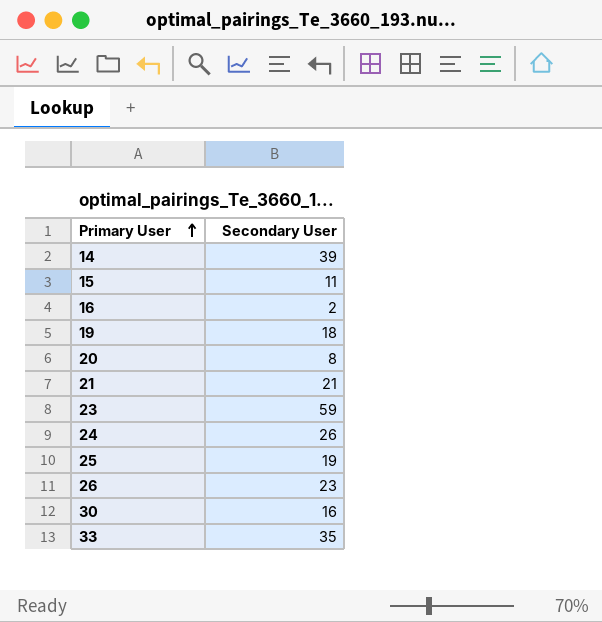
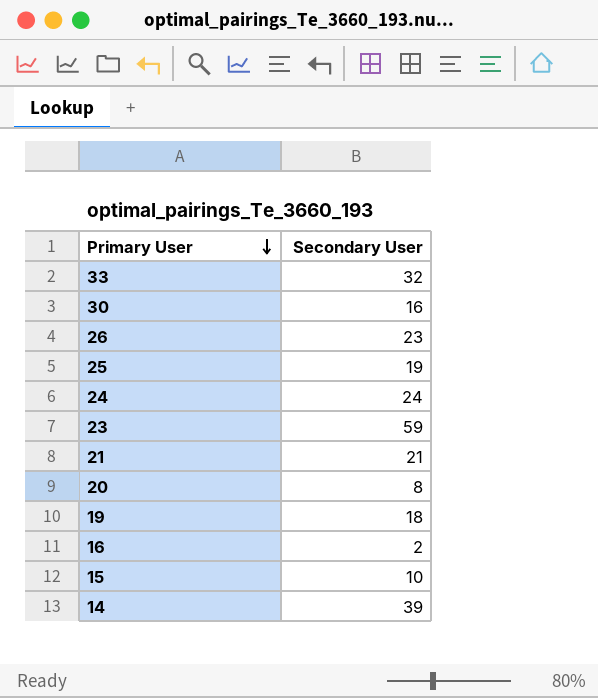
row order: Primary User ascending -> Primary User descending
33 | Secondary User: 35 -> 32
24 | Secondary User: 26 -> 24
15 | Secondary User: 11 -> 10

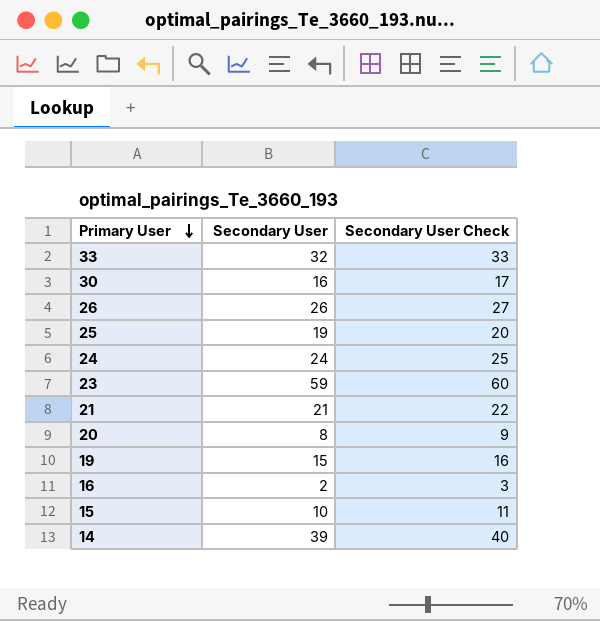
column Secondary User Check | formula: none -> [Secondary User] + 1
26 | Secondary User: 23 -> 26
19 | Secondary User: 18 -> 15

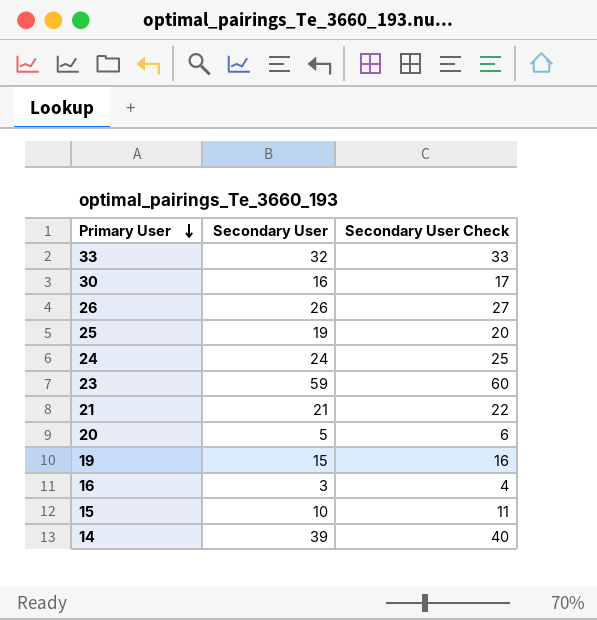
20 | Secondary User: 8 -> 5
20 | Secondary User Check: 9 -> 6
16 | Secondary User: 2 -> 3
16 | Secondary User Check: 3 -> 4

